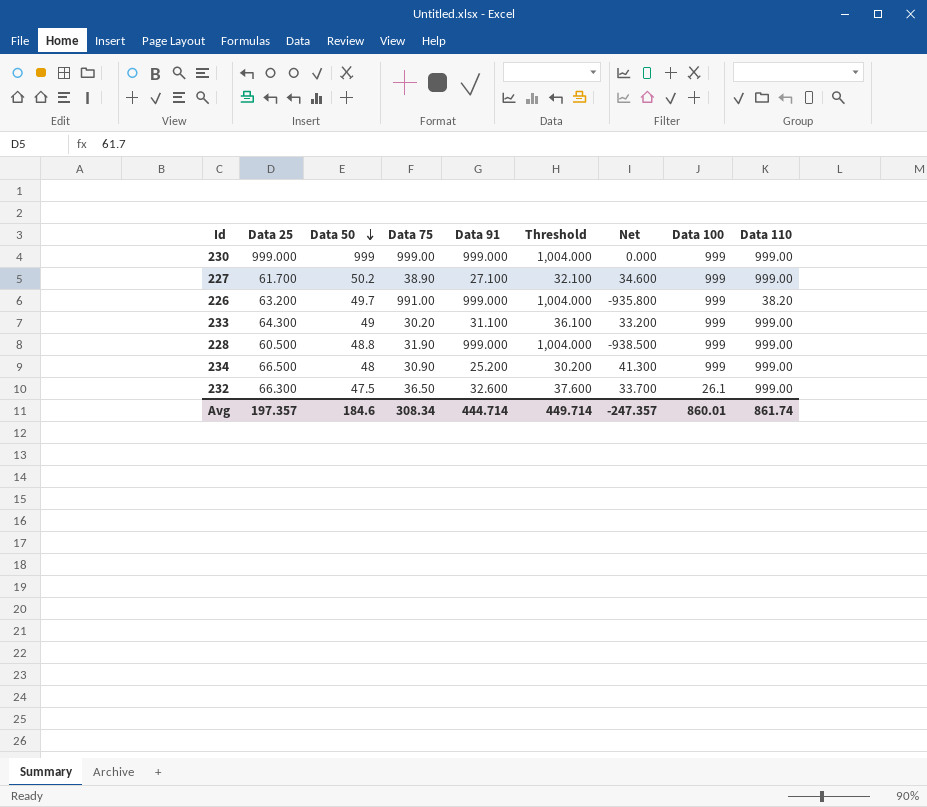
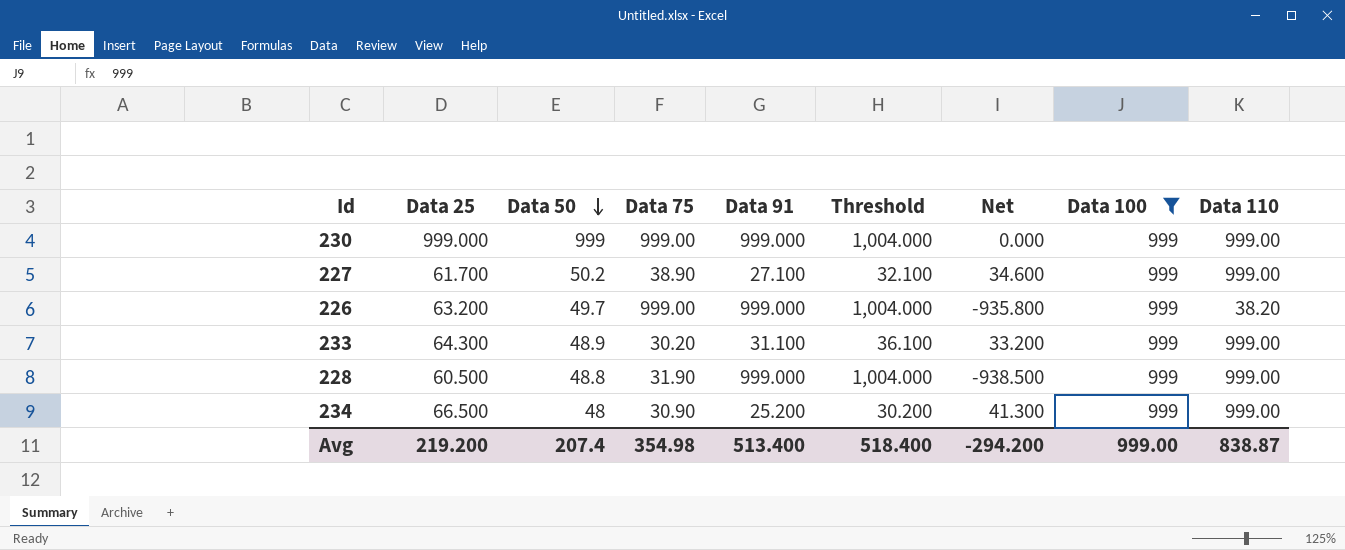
filter: none -> Data 100 = 999
226 | Data 75: 991.00 -> 999.00
233 | Data 50: 49 -> 48.9
Avg | Data 25: 197.357 -> 219.200
Avg | Data 50: 184.6 -> 207.4
Avg | Data 75: 308.34 -> 354.98
Avg | Data 91: 444.714 -> 513.400
Avg | Threshold: 449.714 -> 518.400
Avg | Net: -247.357 -> -294.200
Avg | Data 100: 860.01 -> 999.00
Avg | Data 110: 861.74 -> 838.87

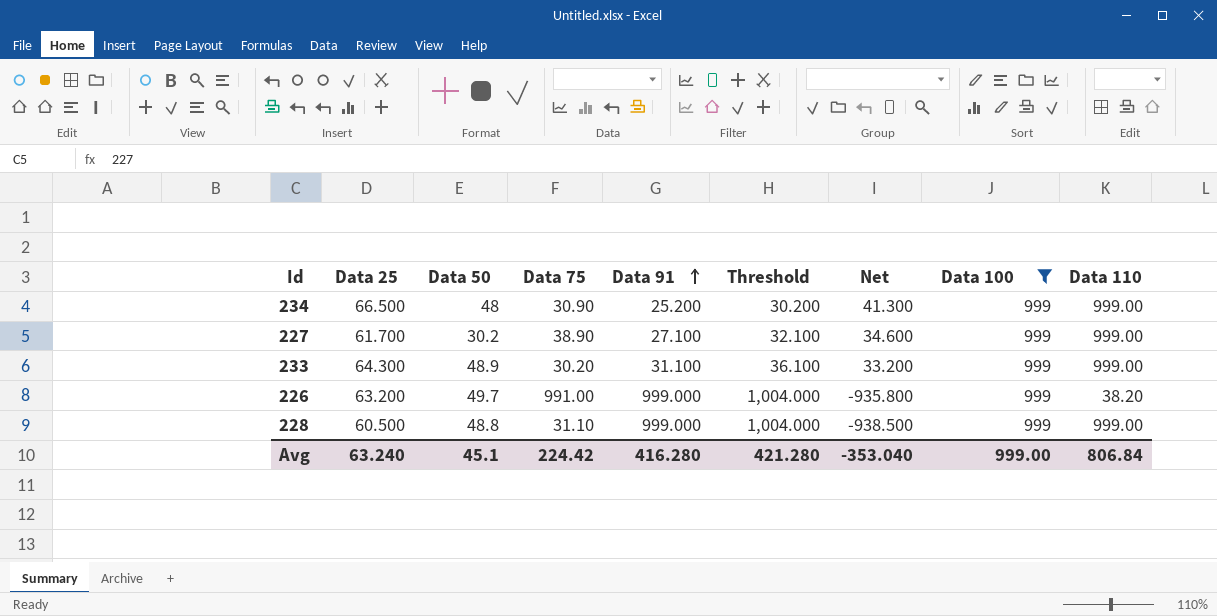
row order: Data 50 descending -> Data 91 ascending
row 230: 999.000 | 999 | 999.00 | 999.000 | 1,004.000 | 0.000 | 999 | 999.00 -> none
227 | Data 50: 50.2 -> 30.2
226 | Data 75: 999.00 -> 991.00
228 | Data 75: 31.90 -> 31.10
Avg | Data 25: 219.200 -> 63.240
Avg | Data 50: 207.4 -> 45.1
Avg | Data 75: 354.98 -> 224.42
Avg | Data 91: 513.400 -> 416.280
Avg | Threshold: 518.400 -> 421.280
Avg | Net: -294.200 -> -353.040
Avg | Data 110: 838.87 -> 806.84

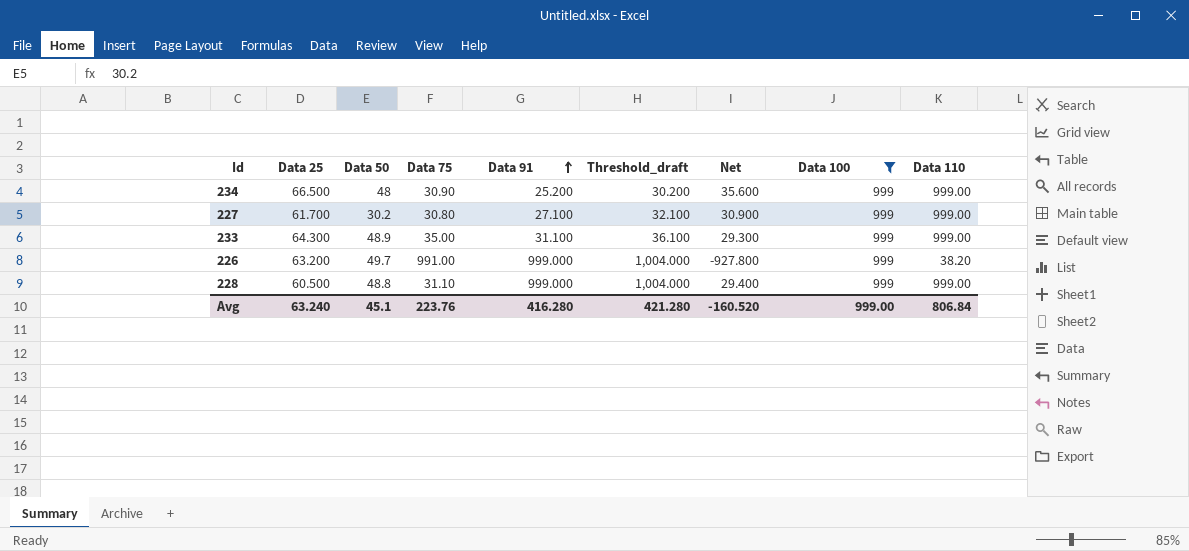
column name: Threshold -> Threshold_draft
column Net | formula: [Data 25] - [Data 91] -> [Data 25] - [Data 75]
227 | Data 75: 38.90 -> 30.80
233 | Data 75: 30.20 -> 35.00
Avg | Data 75: 224.42 -> 223.76
Avg | Net: -353.040 -> -160.520

